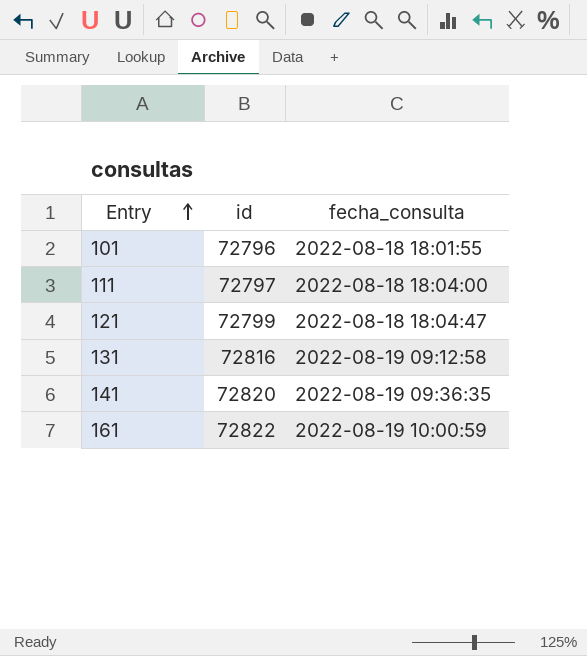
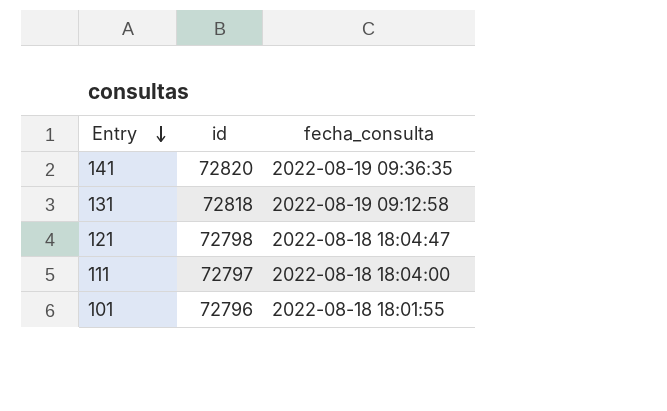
row order: Entry ascending -> Entry descending
row 161: 72822 | 2022-08-19 10:00:59 -> none
131 | id: 72816 -> 72818
121 | id: 72799 -> 72798

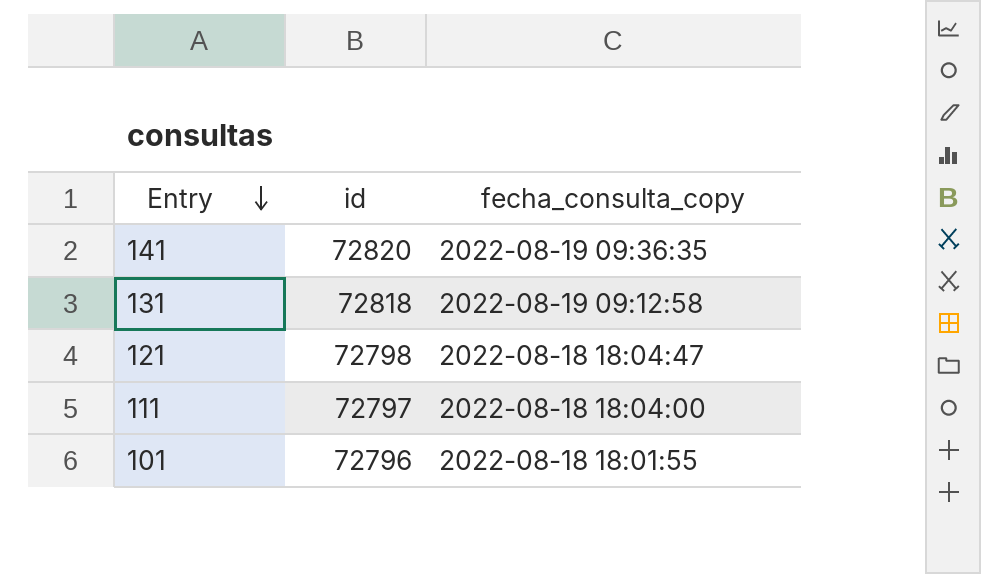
column name: fecha_consulta -> fecha_consulta_copy

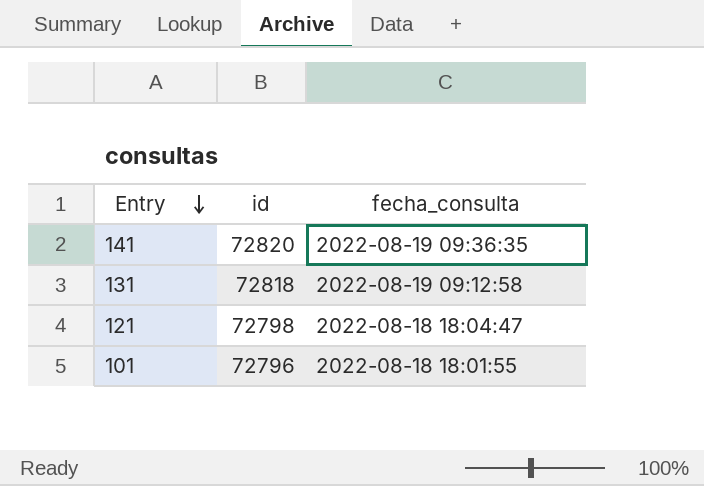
column name: fecha_consulta_copy -> fecha_consulta
row 111: 72797 | 2022-08-18 18:04:00 -> none

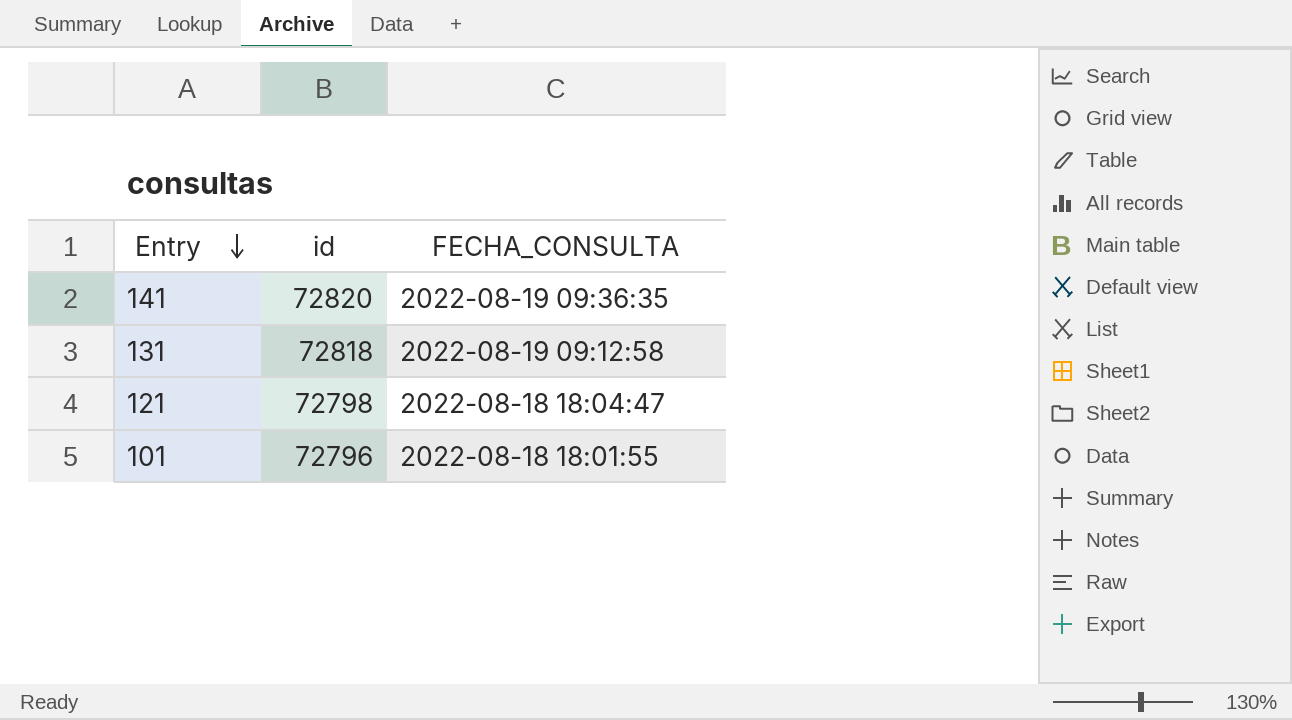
column name: fecha_consulta -> FECHA_CONSULTA

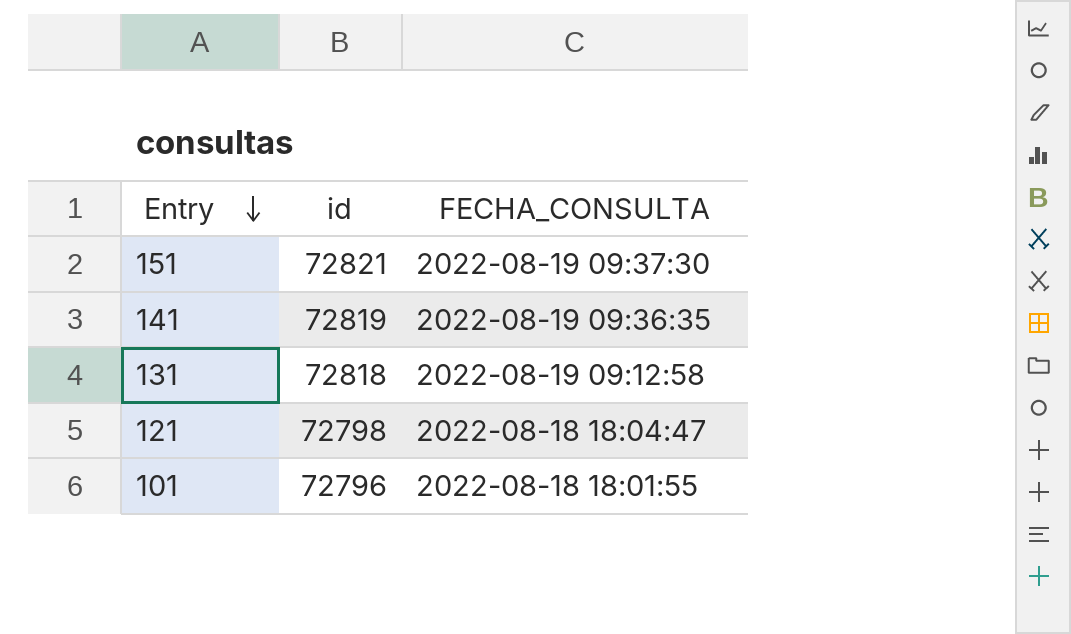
row 151: none -> 72821 | 2022-08-19 09:37:30
141 | id: 72820 -> 72819

